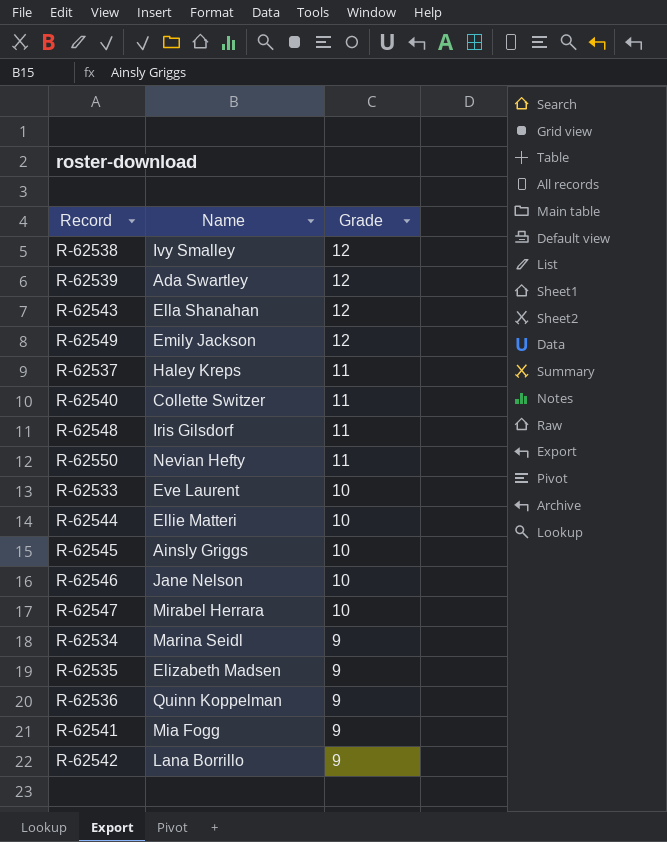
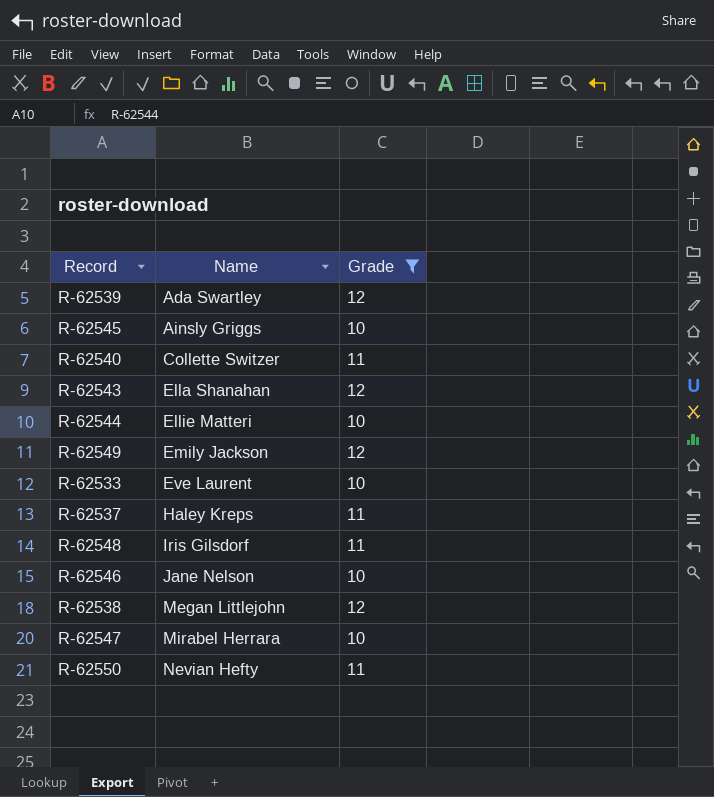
filter: none -> Grade != 9
row order: Grade descending -> Name ascending
R-62538 | Name: Ivy Smalley -> Megan Littlejohn

